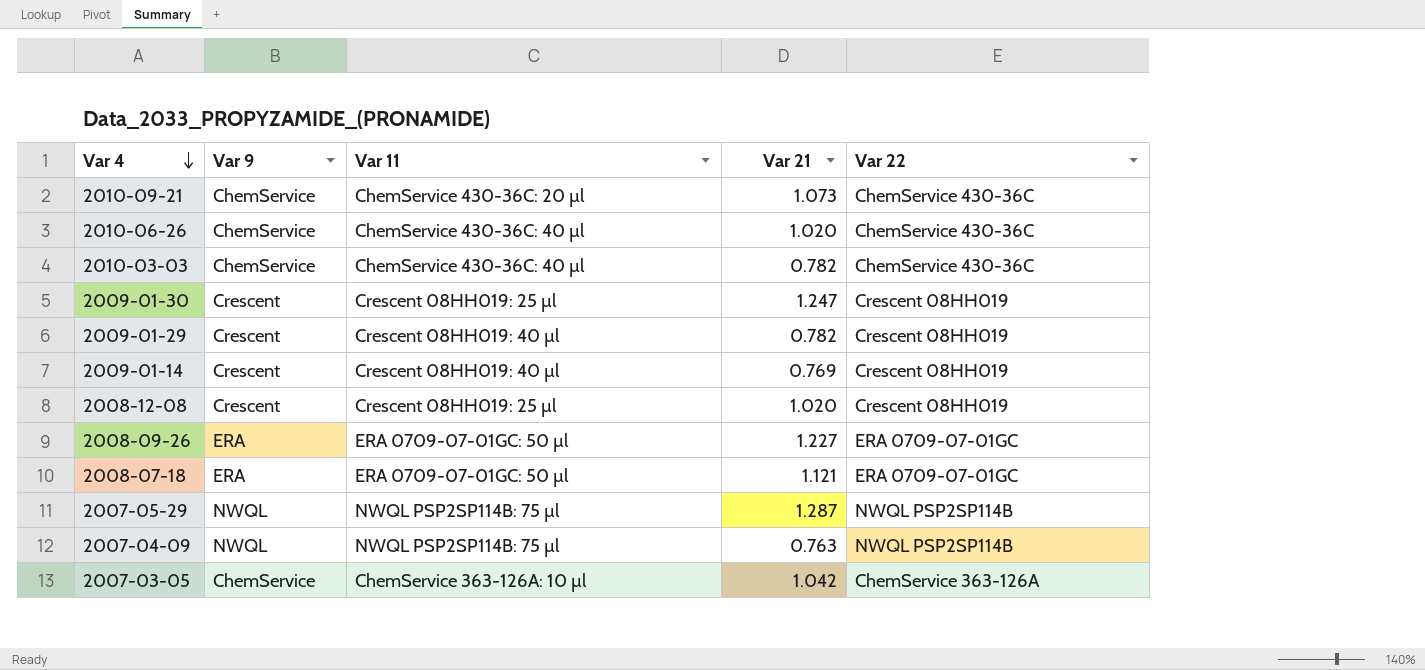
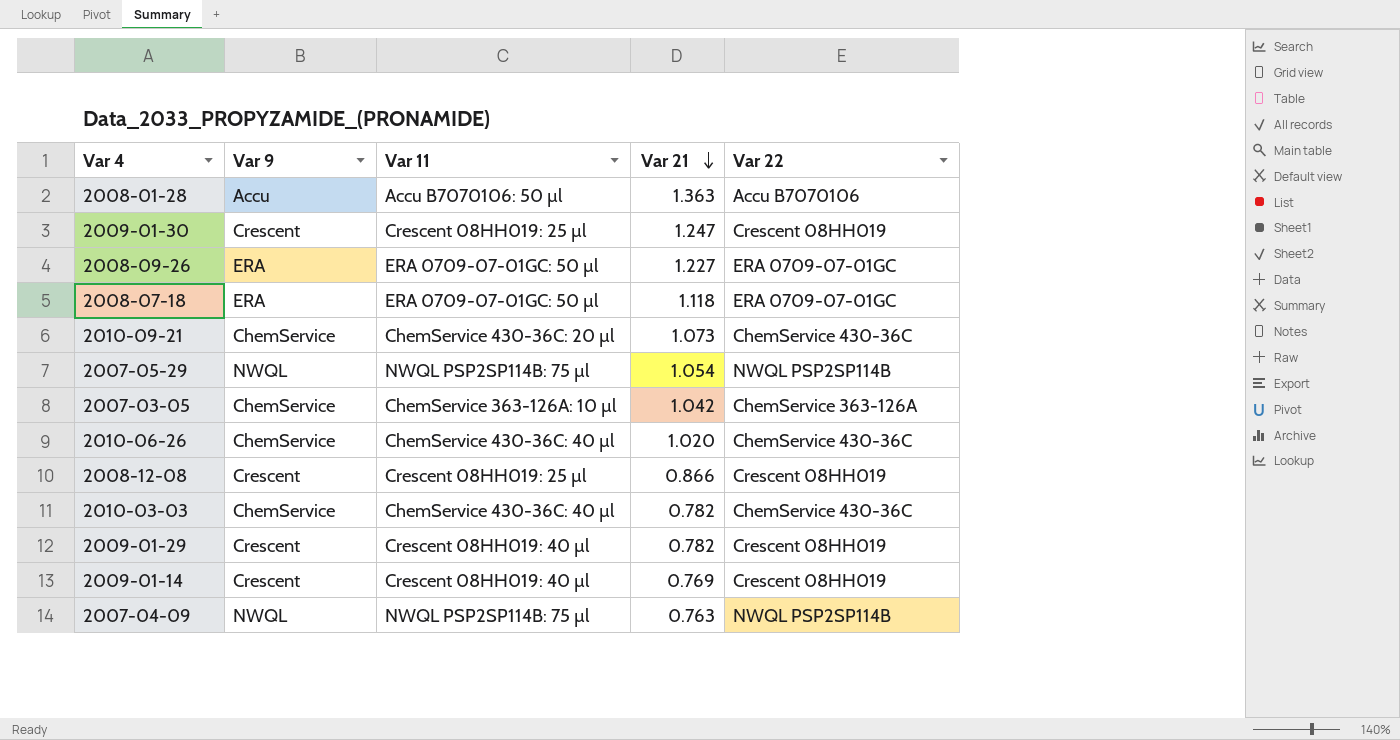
row order: Var 4 descending -> Var 21 descending
row 2008-01-28: none -> Accu | Accu B7070106: 50 µl | 1.363 | Accu B7070106
2008-07-18 | Var 21: 1.121 -> 1.118
2007-05-29 | Var 21: 1.287 -> 1.054
2008-12-08 | Var 21: 1.020 -> 0.866

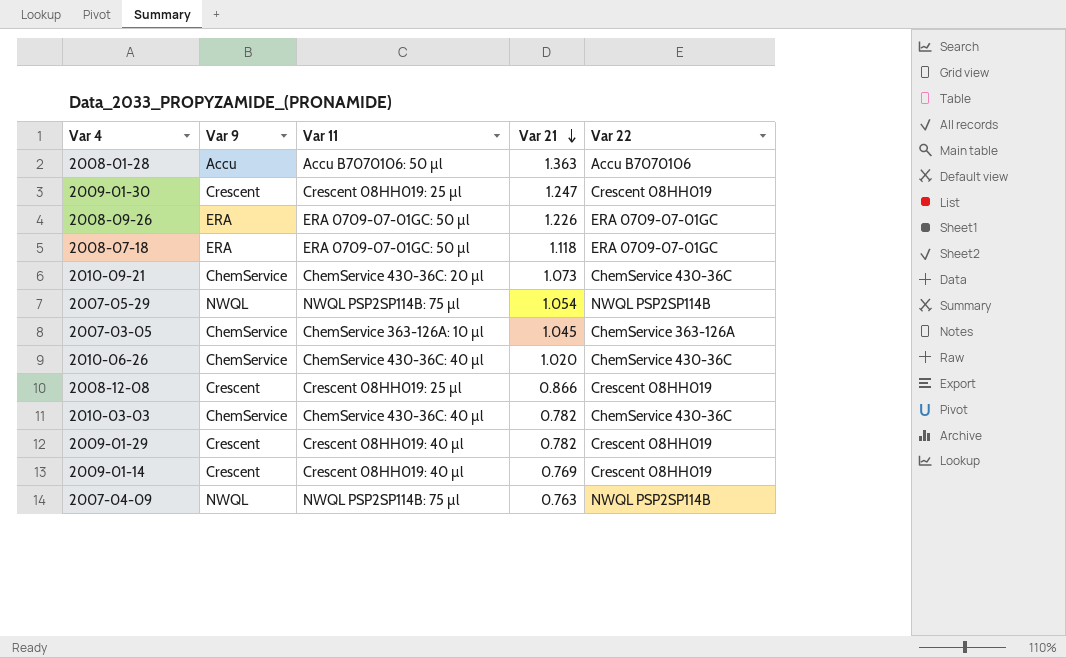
2008-09-26 | Var 21: 1.227 -> 1.226
2007-03-05 | Var 21: 1.042 -> 1.045

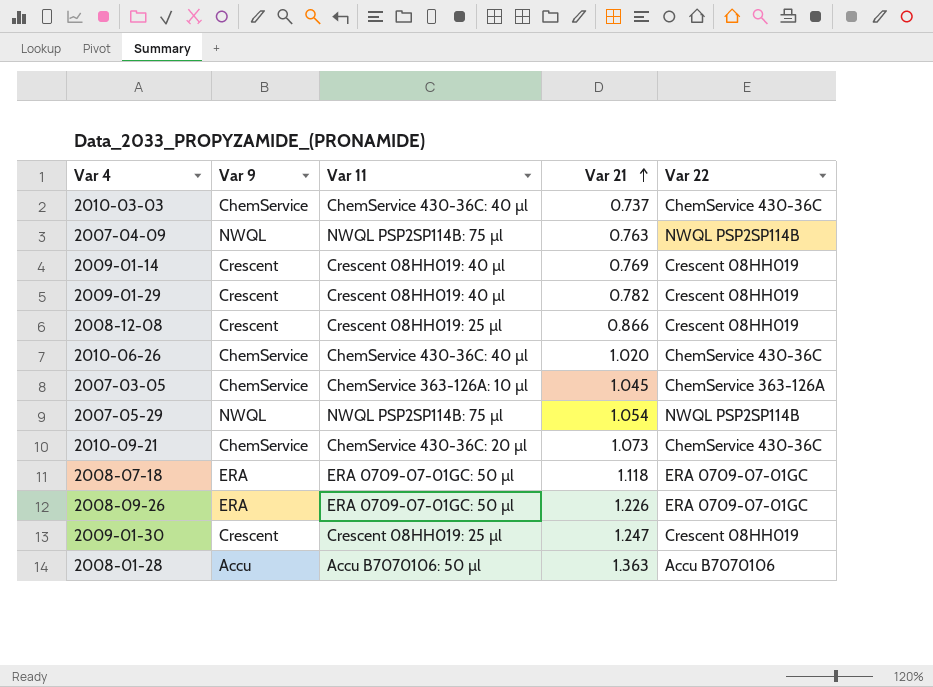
row order: Var 21 descending -> Var 21 ascending
2010-03-03 | Var 21: 0.782 -> 0.737

